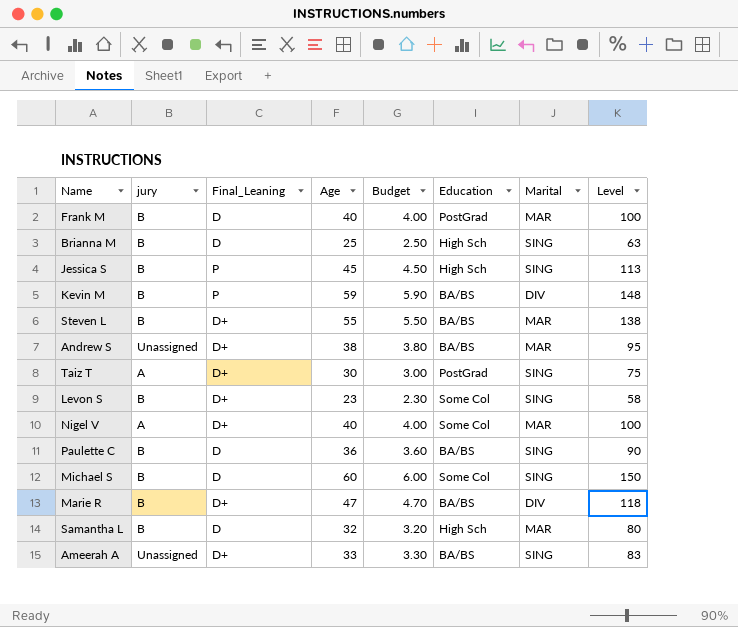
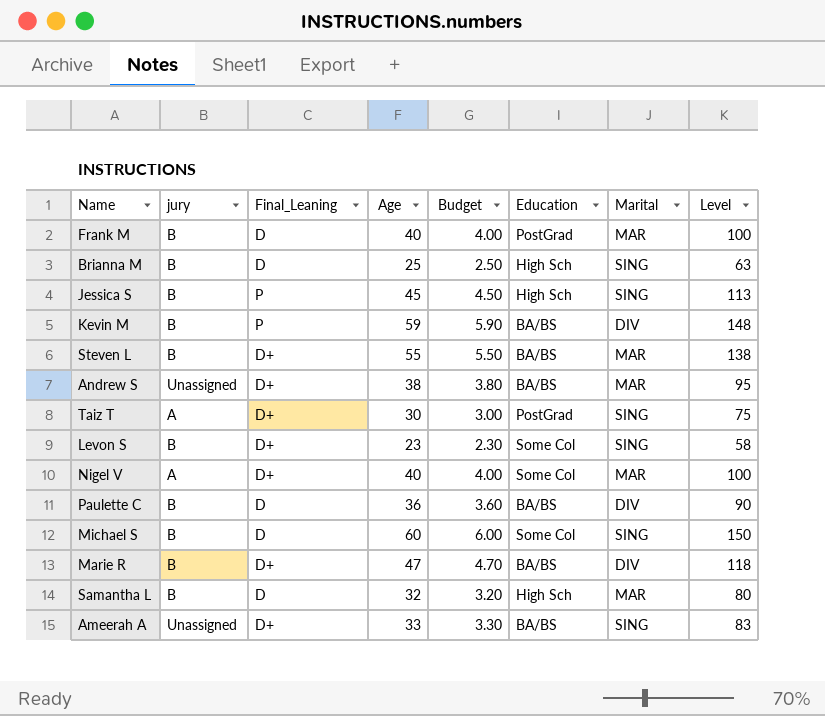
Paulette C | Marital: SING -> DIV

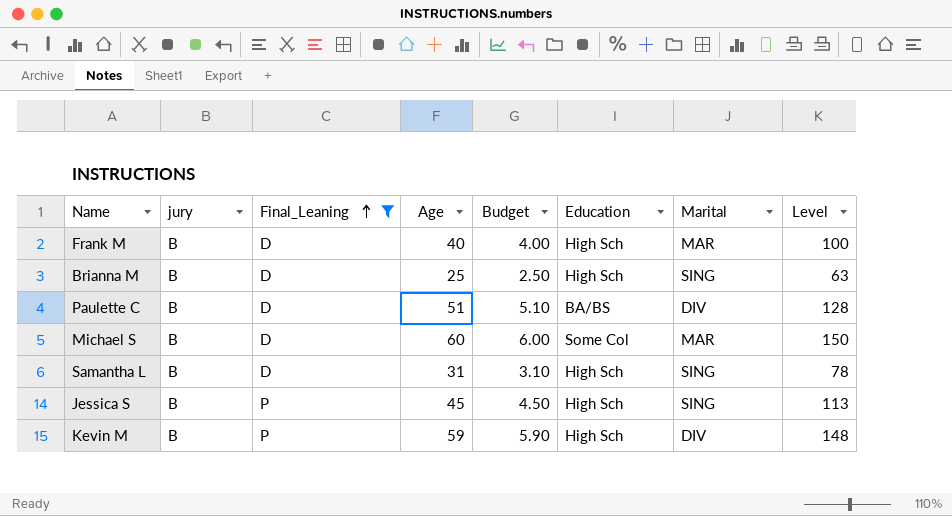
filter: none -> Final_Leaning != D+
row order: none -> Final_Leaning ascending
Frank M | Education: PostGrad -> High Sch
Paulette C | Age: 36 -> 51
Paulette C | Budget: 3.60 -> 5.10
Paulette C | Level: 90 -> 128
Michael S | Marital: SING -> MAR
Samantha L | Age: 32 -> 31
Samantha L | Budget: 3.20 -> 3.10
Samantha L | Marital: MAR -> SING
Samantha L | Level: 80 -> 78
Kevin M | Education: BA/BS -> High Sch

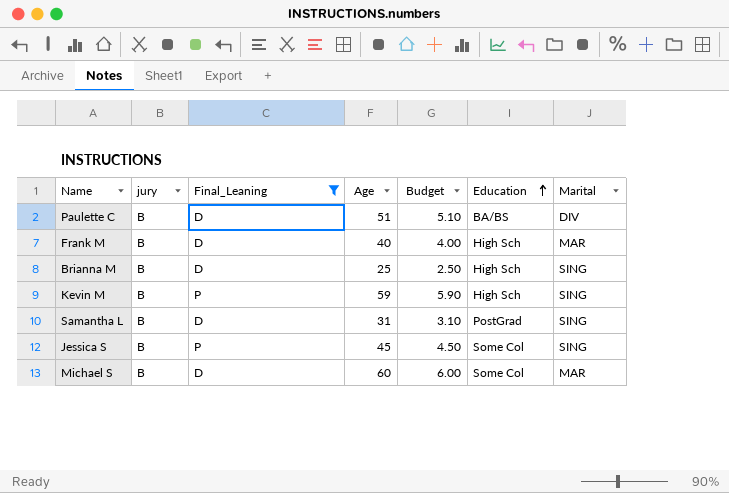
row order: Final_Leaning ascending -> Education ascending
column Level | formula: [Age] * 2.5 -> none
Kevin M | Marital: DIV -> SING
Samantha L | Education: High Sch -> PostGrad
Jessica S | Education: High Sch -> Some Col

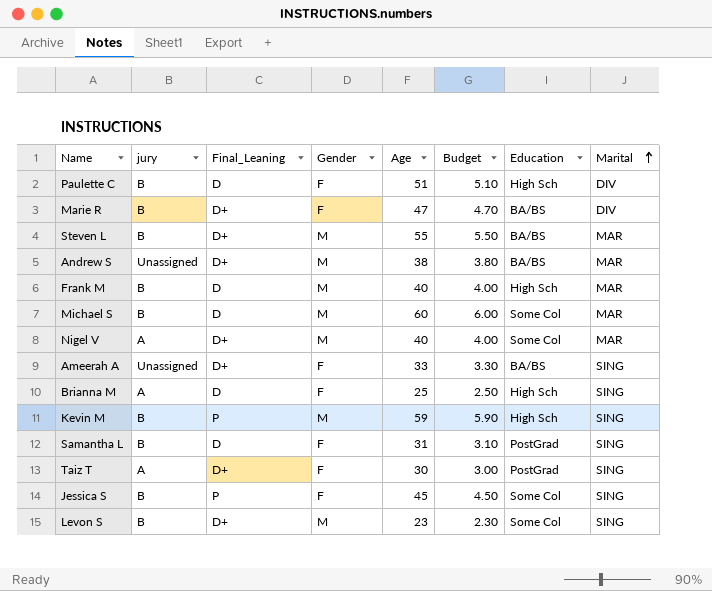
filter: Final_Leaning != D+ -> none
row order: Education ascending -> Marital ascending
column Gender | position: none -> 4
Paulette C | Education: BA/BS -> High Sch
Brianna M | jury: B -> A

